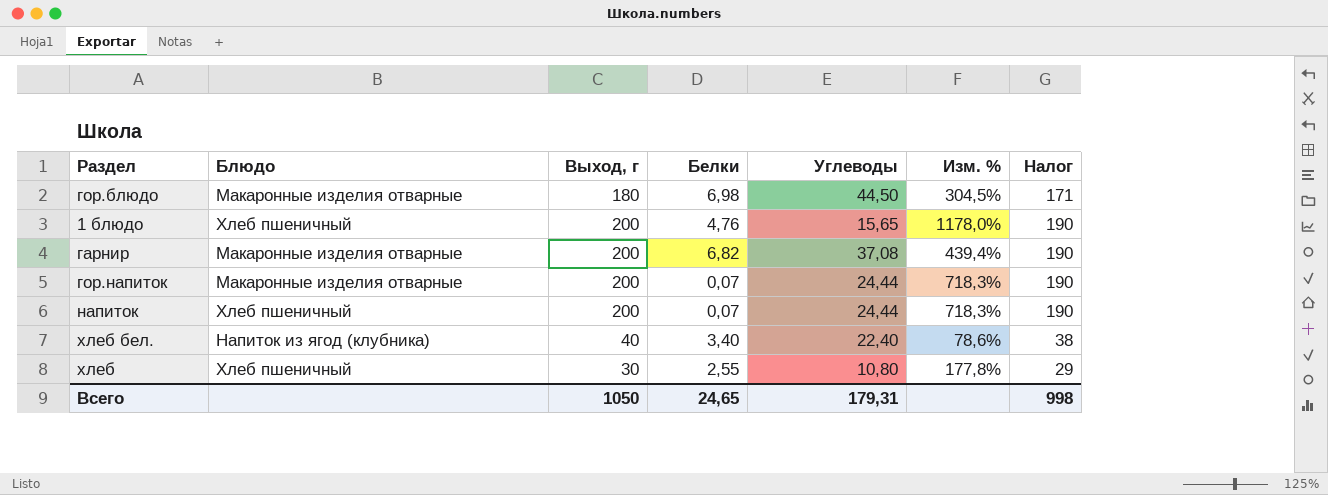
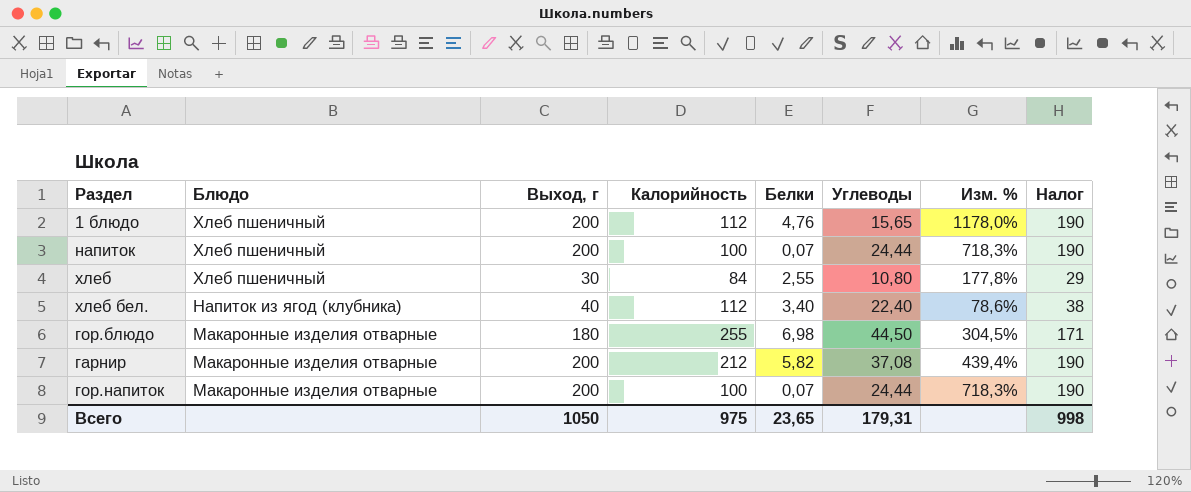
row order: none -> Блюдо descending
column Калорийность | position: none -> 4
гарнир | Белки: 6,82 -> 5,82
Всего | Белки: 24,65 -> 23,65

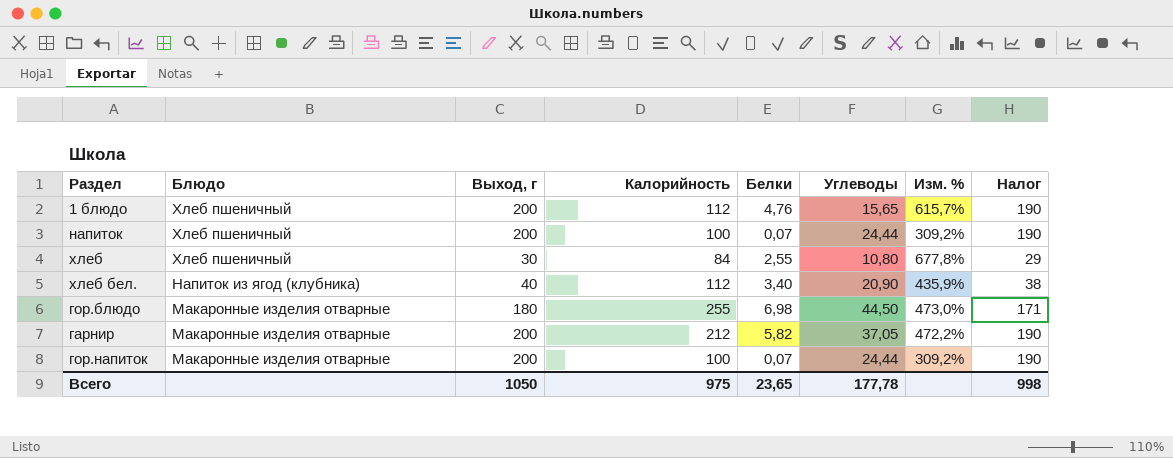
column Изм. % | formula: ([Выход, г] - [Углеводы]) / [Углеводы] -> ([Калорийность] - [Углеводы]) / [Углеводы]
хлеб бел. | Углеводы: 22,40 -> 20,90
гарнир | Углеводы: 37,08 -> 37,05
Всего | Углеводы: 179,31 -> 177,78

